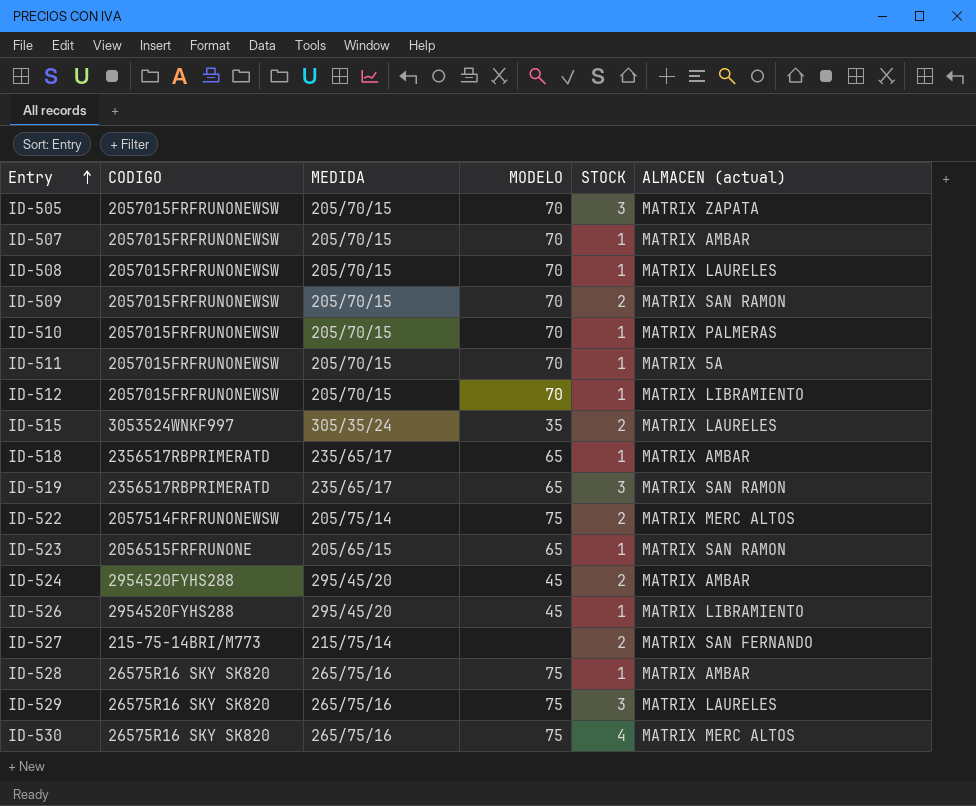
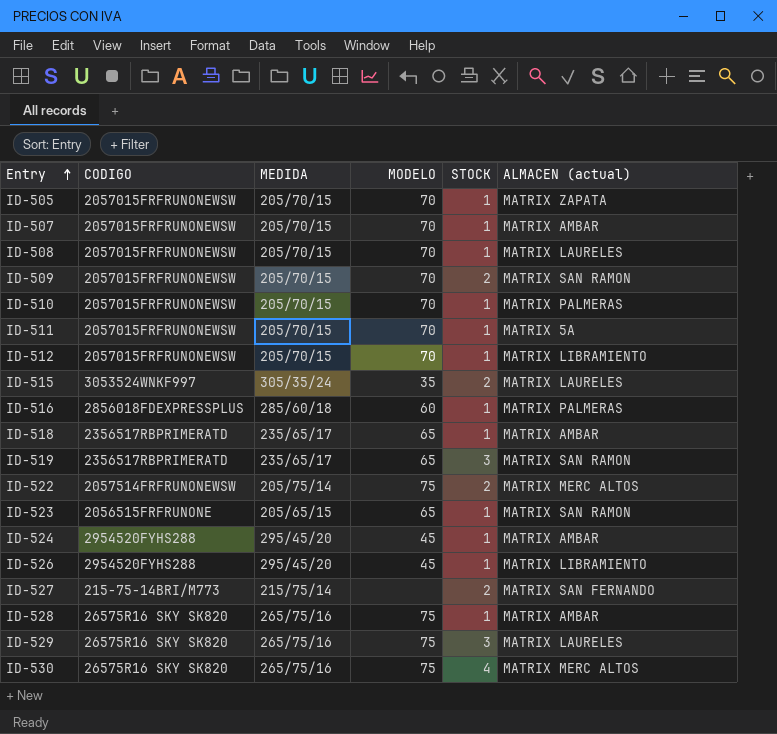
ID-505 | STOCK: 3 -> 1
row ID-516: none -> 2856018FDEXPRESSPLUS | 285/60/18 | 60 | 1 | MATRIX PALMERAS
ID-524 | STOCK: 2 -> 1

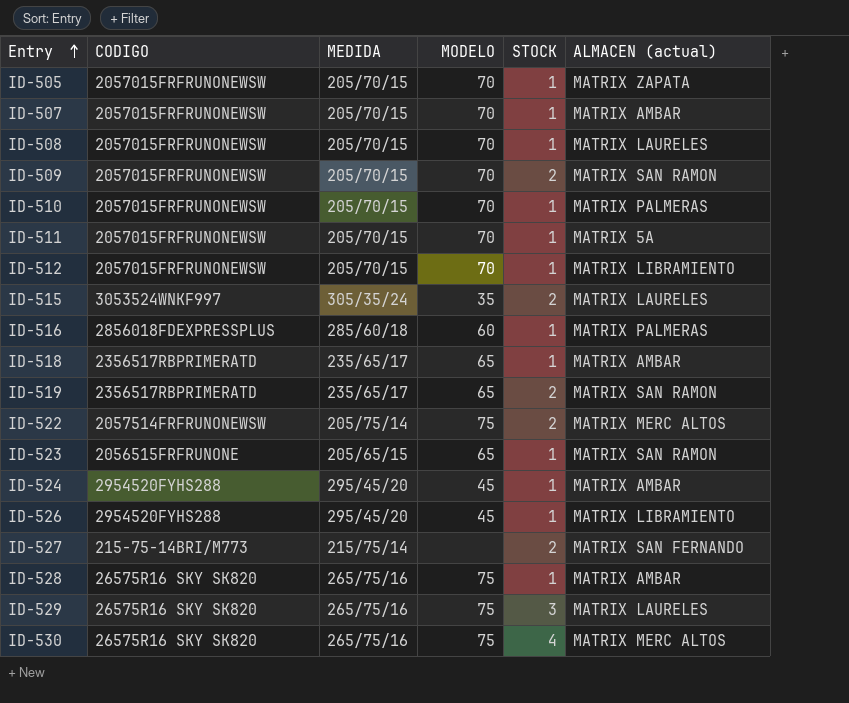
ID-519 | STOCK: 3 -> 2

